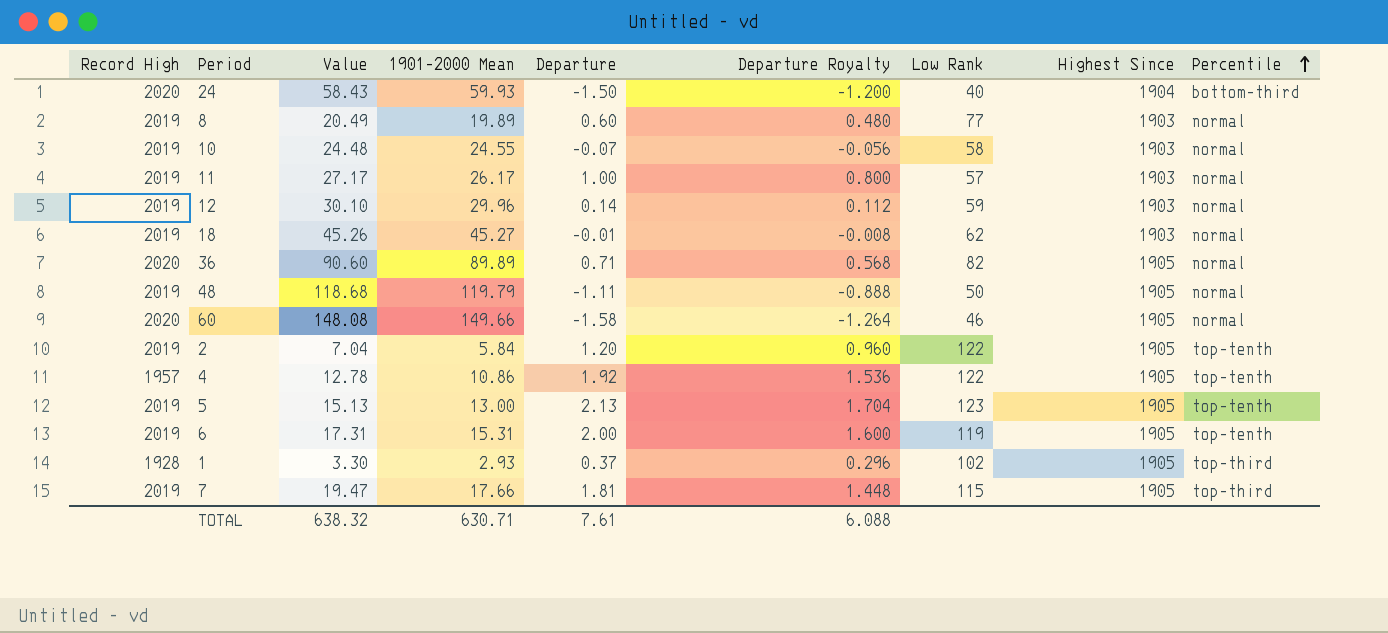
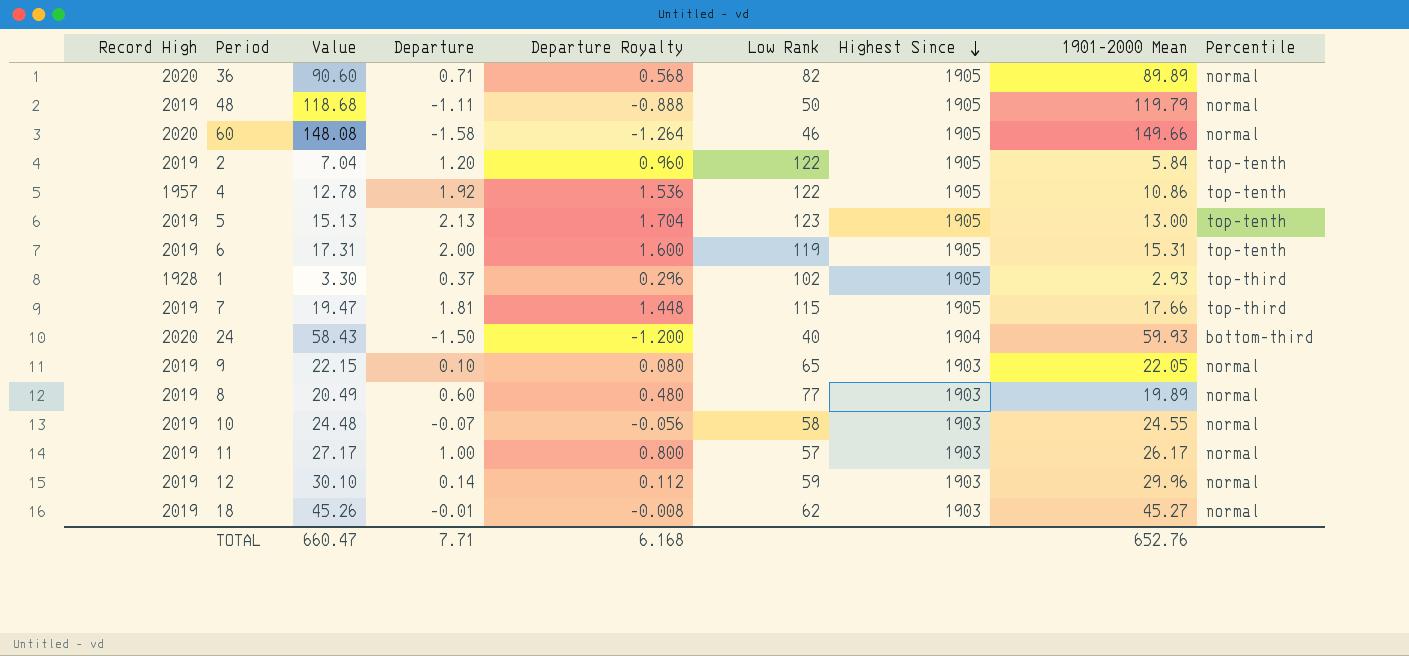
row order: Percentile ascending -> Highest Since descending
column 1901-2000 Mean | position: 4 -> 8
row 9: none -> 2019 | 22.15 | 0.10 | 0.080 | 65 | 1903 | 22.05 | normal
TOTAL | Value: 638.32 -> 660.47
TOTAL | Departure: 7.61 -> 7.71
TOTAL | Departure Royalty: 6.088 -> 6.168
TOTAL | 1901-2000 Mean: 630.71 -> 652.76

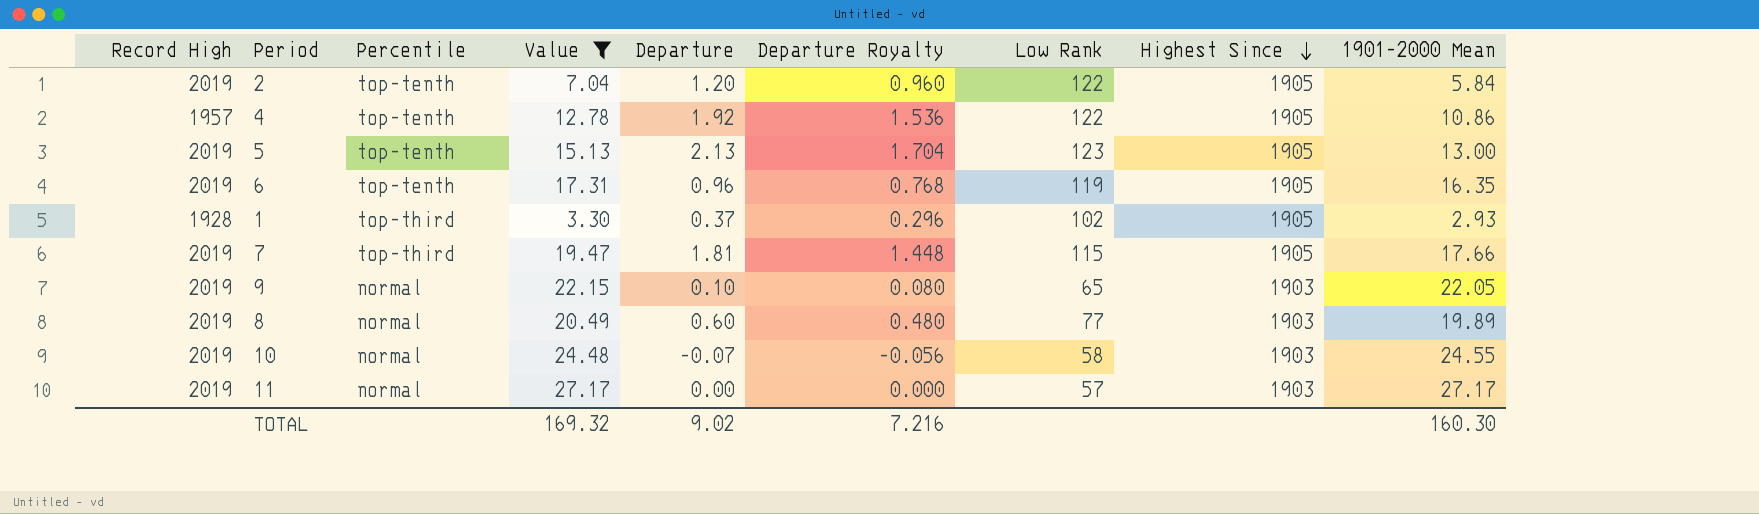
filter: none -> Value <= 27.17
column Percentile | position: 9 -> 3
6 | Departure: 2.00 -> 0.96
6 | Departure Royalty: 1.600 -> 0.768
6 | 1901-2000 Mean: 15.31 -> 16.35
11 | Departure: 1.00 -> 0.00
11 | Departure Royalty: 0.800 -> 0.000
11 | 1901-2000 Mean: 26.17 -> 27.17
TOTAL | Value: 660.47 -> 169.32
TOTAL | Departure: 7.71 -> 9.02
TOTAL | Departure Royalty: 6.168 -> 7.216
TOTAL | 1901-2000 Mean: 652.76 -> 160.30

